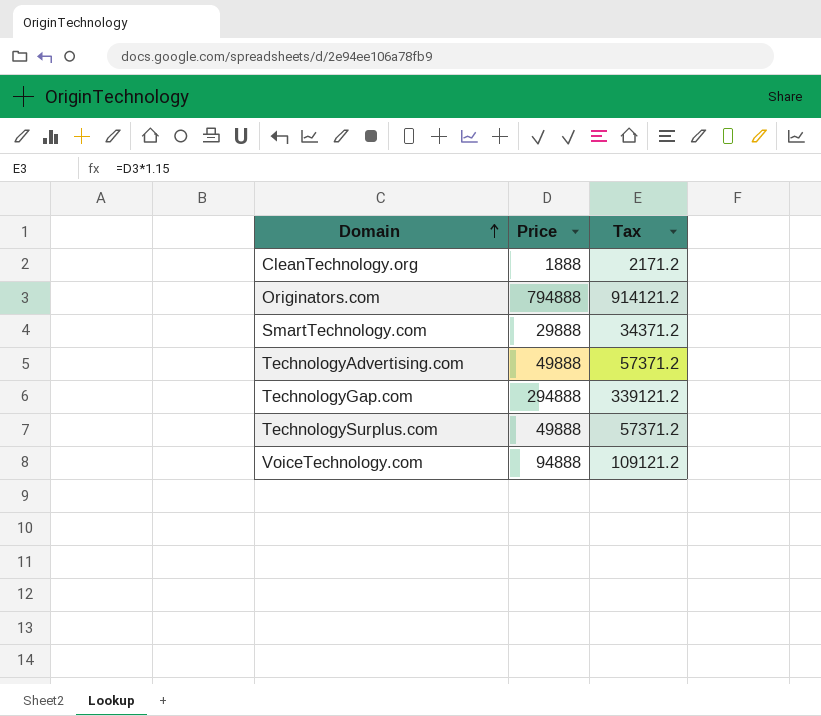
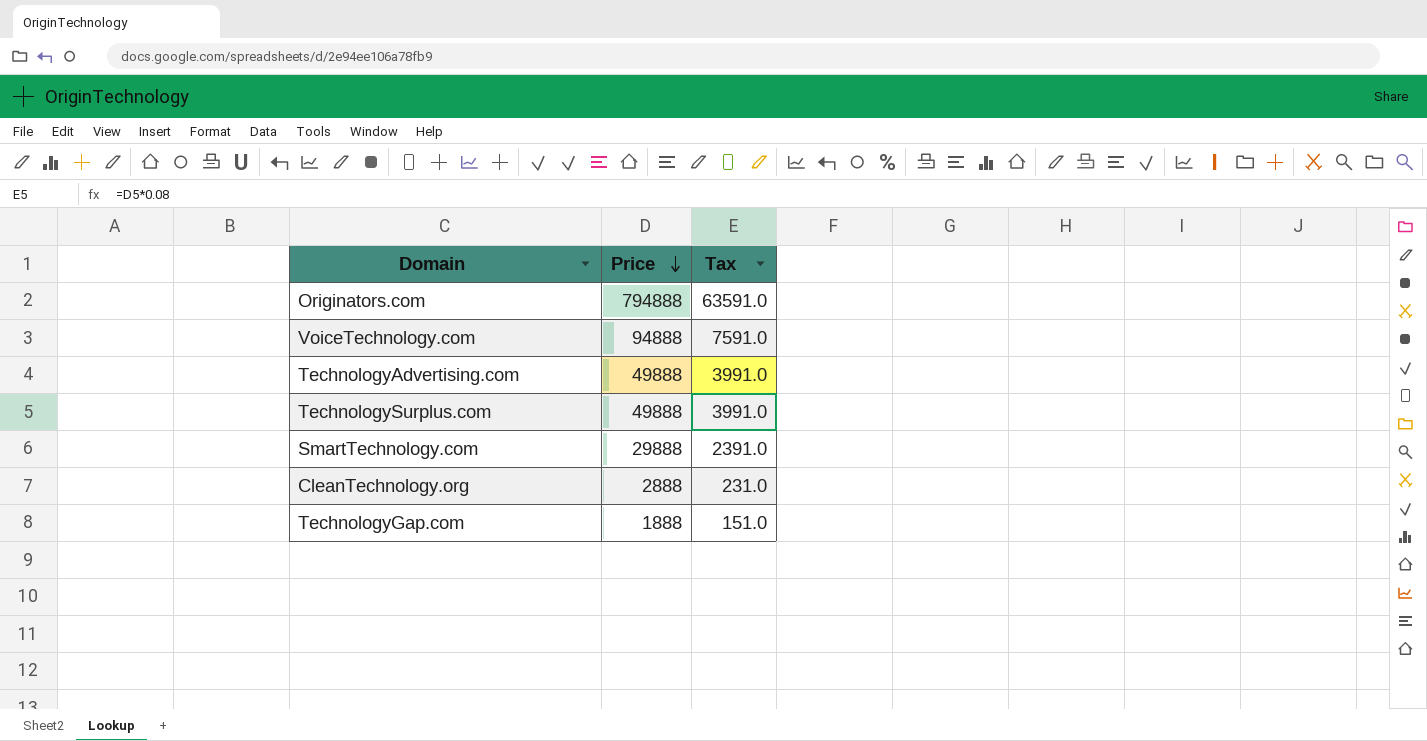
row order: Domain ascending -> Price descending
column Tax | formula: [Price] * 1.15 -> [Price] * 0.08
CleanTechnology.org | Price: 1888 -> 2888
TechnologyGap.com | Price: 294888 -> 1888

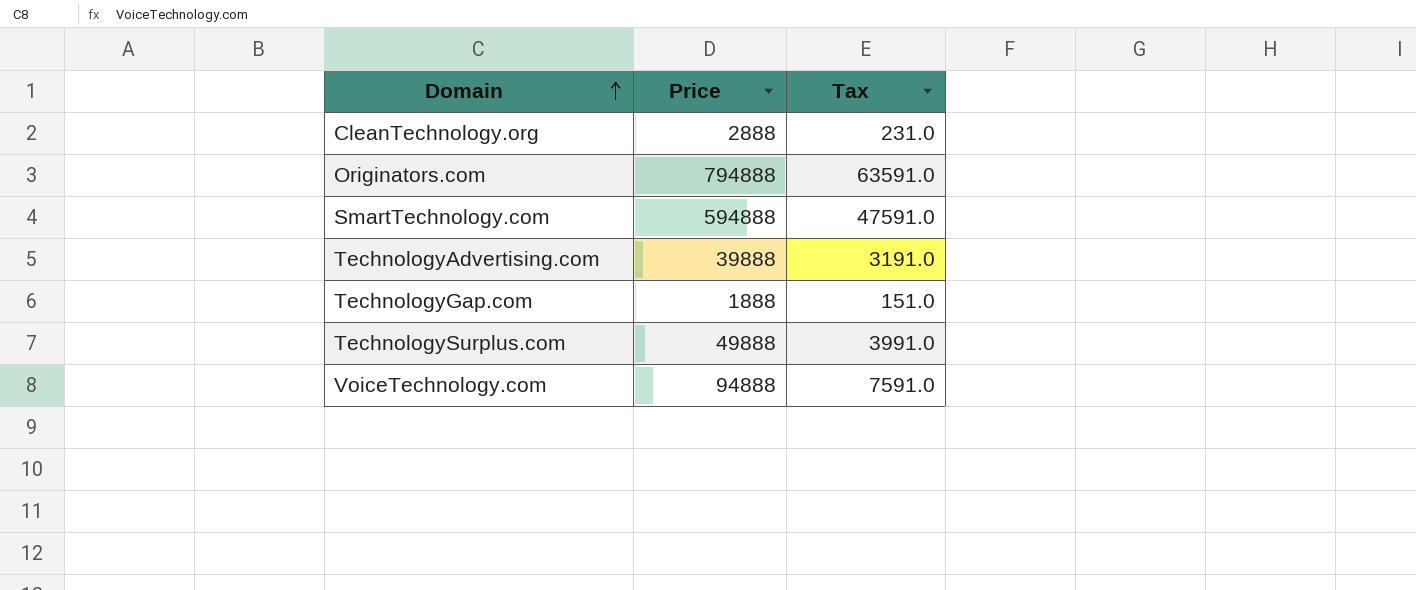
row order: Price descending -> Domain ascending
SmartTechnology.com | Price: 29888 -> 594888
SmartTechnology.com | Tax: 2391.0 -> 47591.0
TechnologyAdvertising.com | Price: 49888 -> 39888
TechnologyAdvertising.com | Tax: 3991.0 -> 3191.0

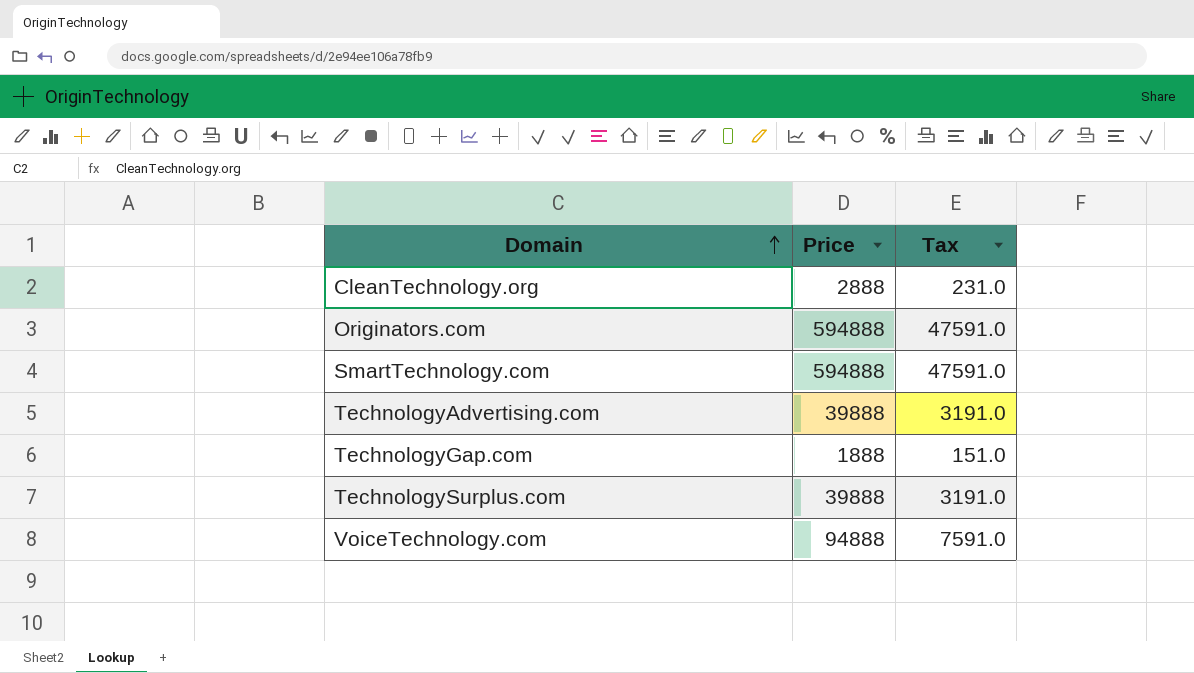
Originators.com | Price: 794888 -> 594888
Originators.com | Tax: 63591.0 -> 47591.0
TechnologySurplus.com | Price: 49888 -> 39888
TechnologySurplus.com | Tax: 3991.0 -> 3191.0

